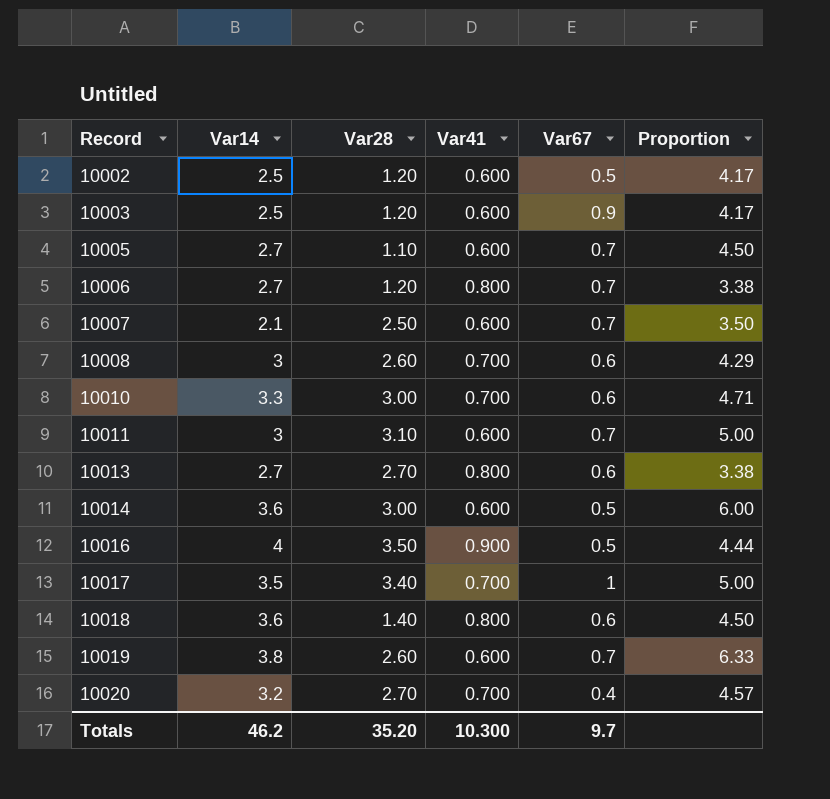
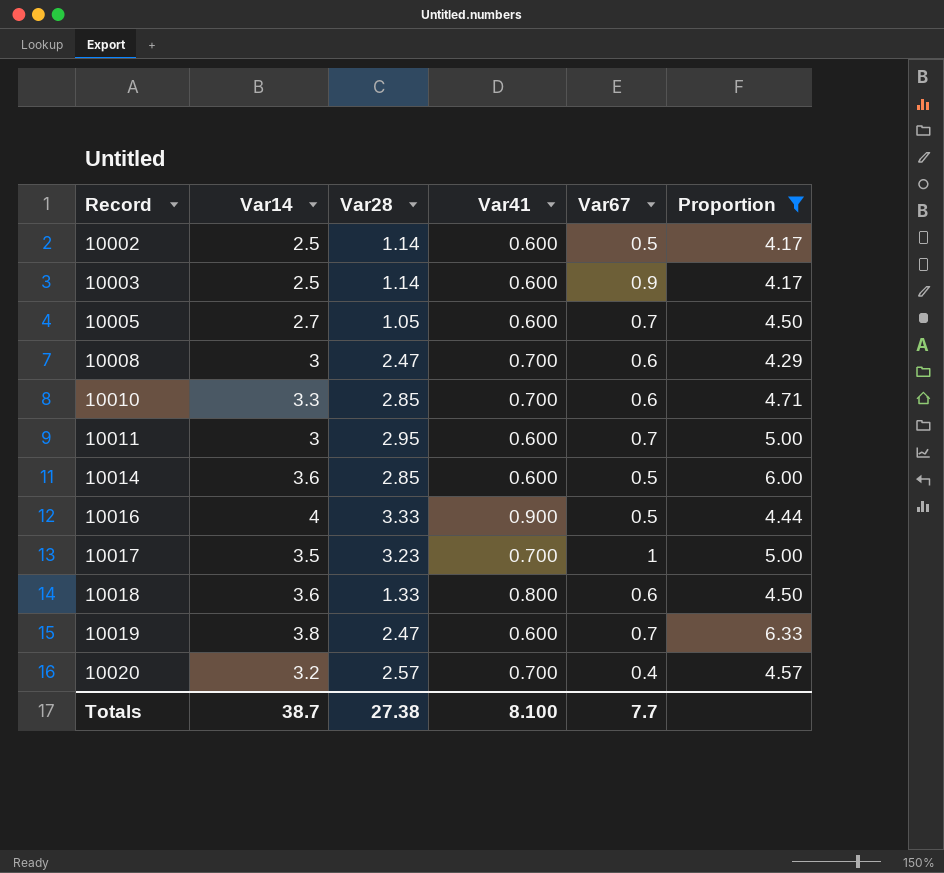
filter: none -> Proportion >= 4.17
10002 | Var28: 1.20 -> 1.14
10003 | Var28: 1.20 -> 1.14
10005 | Var28: 1.10 -> 1.05
10008 | Var28: 2.60 -> 2.47
10010 | Var28: 3.00 -> 2.85
10011 | Var28: 3.10 -> 2.95
10014 | Var28: 3.00 -> 2.85
10016 | Var28: 3.50 -> 3.33
10017 | Var28: 3.40 -> 3.23
10018 | Var28: 1.40 -> 1.33
10019 | Var28: 2.60 -> 2.47
10020 | Var28: 2.70 -> 2.57
Totals | Var14: 46.2 -> 38.7
Totals | Var28: 35.20 -> 27.38
Totals | Var41: 10.300 -> 8.100
Totals | Var67: 9.7 -> 7.7

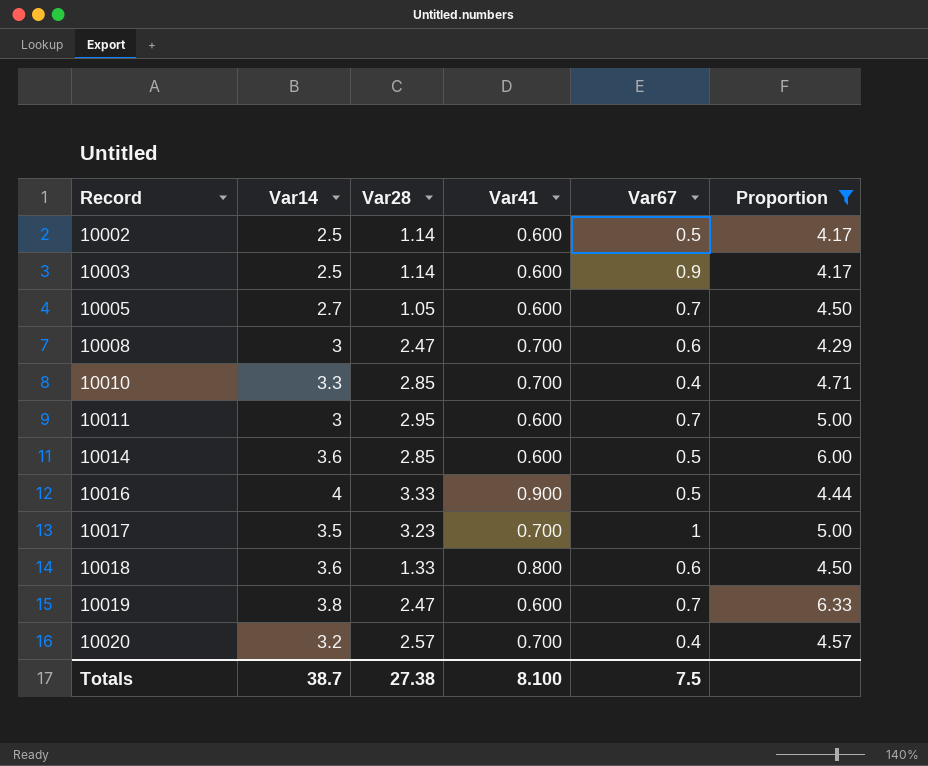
10010 | Var67: 0.6 -> 0.4
Totals | Var67: 7.7 -> 7.5

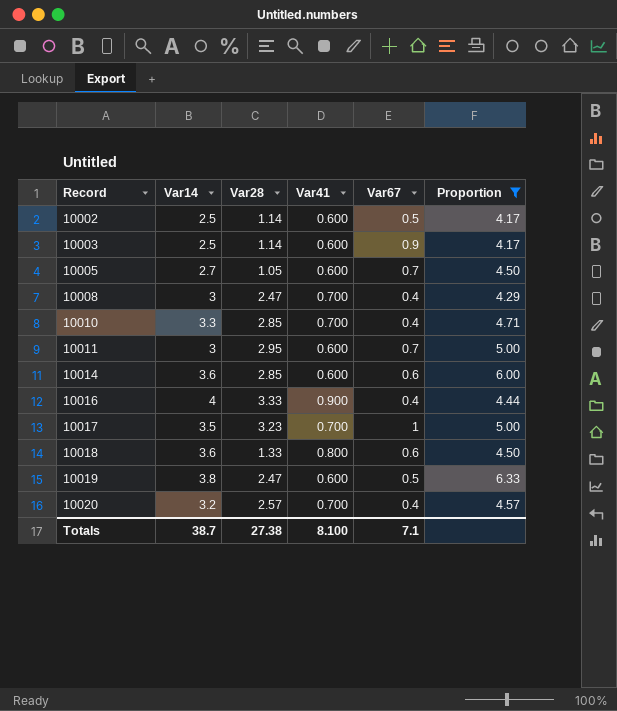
10008 | Var67: 0.6 -> 0.4
10014 | Var67: 0.5 -> 0.6
10016 | Var67: 0.5 -> 0.4
10019 | Var67: 0.7 -> 0.5
Totals | Var67: 7.5 -> 7.1

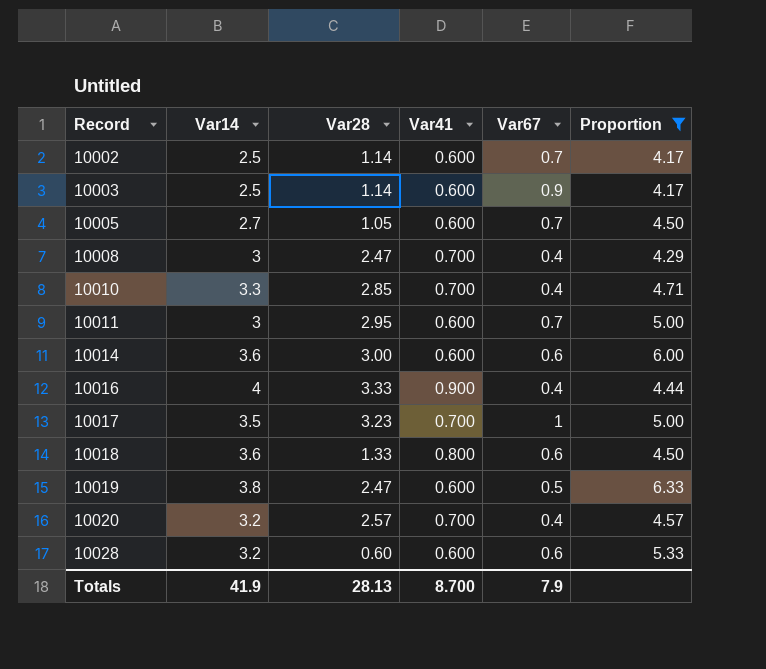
10002 | Var67: 0.5 -> 0.7
10014 | Var28: 2.85 -> 3.00
row 10028: none -> 3.2 | 0.60 | 0.600 | 0.6 | 5.33
Totals | Var14: 38.7 -> 41.9
Totals | Var28: 27.38 -> 28.13
Totals | Var41: 8.100 -> 8.700
Totals | Var67: 7.1 -> 7.9

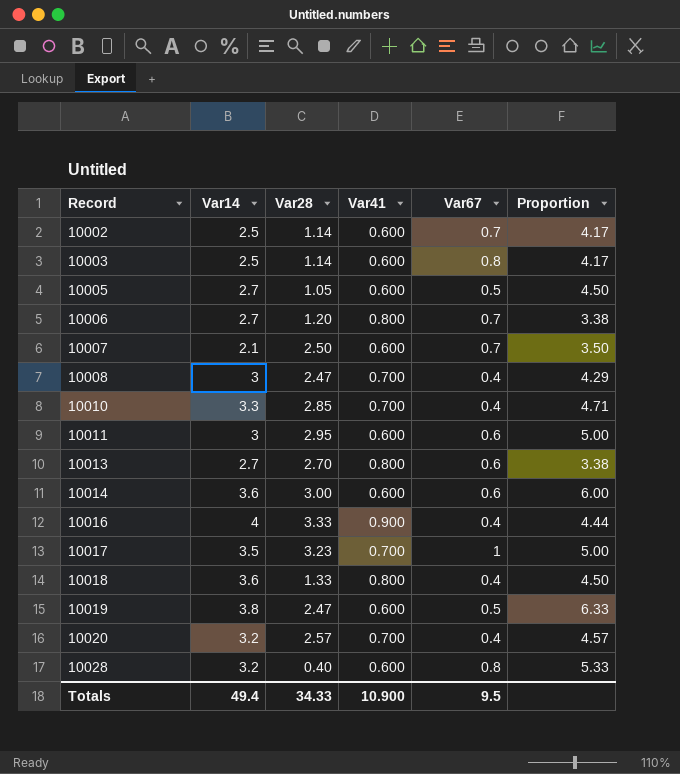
filter: Proportion >= 4.17 -> none
10003 | Var67: 0.9 -> 0.8
10005 | Var67: 0.7 -> 0.5
10011 | Var67: 0.7 -> 0.6
10018 | Var67: 0.6 -> 0.4
10028 | Var28: 0.60 -> 0.40
10028 | Var67: 0.6 -> 0.8
Totals | Var14: 41.9 -> 49.4
Totals | Var28: 28.13 -> 34.33
Totals | Var41: 8.700 -> 10.900
Totals | Var67: 7.9 -> 9.5

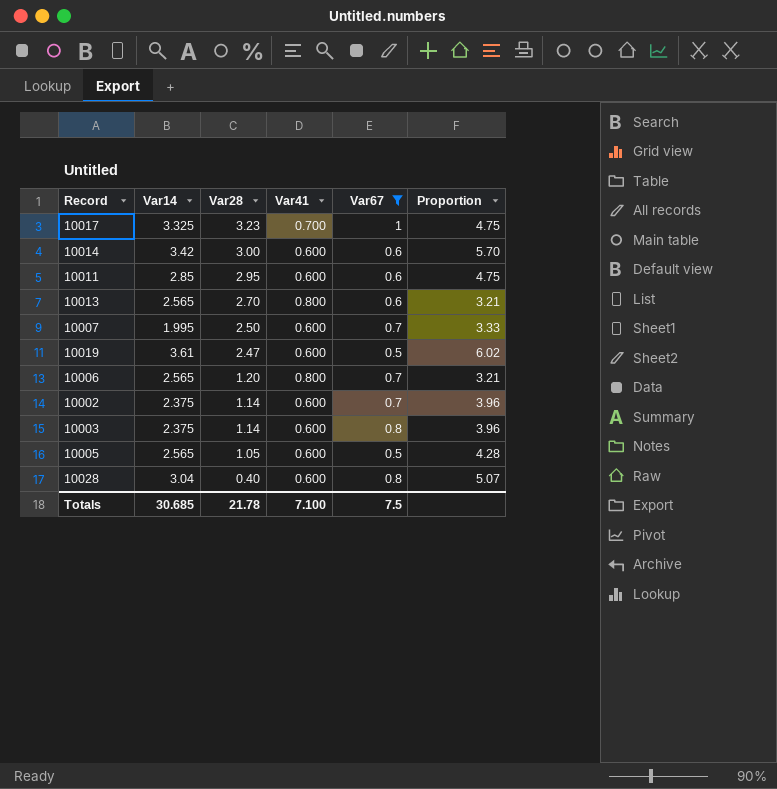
filter: none -> Var67 != 0.4
row order: Record ascending -> Var28 descending
10017 | Var14: 3.5 -> 3.325
10017 | Proportion: 5.00 -> 4.75
10014 | Var14: 3.6 -> 3.42
10014 | Proportion: 6.00 -> 5.70
10011 | Var14: 3 -> 2.85
10011 | Proportion: 5.00 -> 4.75
10013 | Var14: 2.7 -> 2.565
10013 | Proportion: 3.38 -> 3.21
10007 | Var14: 2.1 -> 1.995
10007 | Proportion: 3.50 -> 3.33
10019 | Var14: 3.8 -> 3.61
10019 | Proportion: 6.33 -> 6.02
10006 | Var14: 2.7 -> 2.565
10006 | Proportion: 3.38 -> 3.21
10002 | Var14: 2.5 -> 2.375
10002 | Proportion: 4.17 -> 3.96
10003 | Var14: 2.5 -> 2.375
10003 | Proportion: 4.17 -> 3.96
10005 | Var14: 2.7 -> 2.565
10005 | Proportion: 4.50 -> 4.28
10028 | Var14: 3.2 -> 3.04
10028 | Proportion: 5.33 -> 5.07
Totals | Var14: 49.4 -> 30.685
Totals | Var28: 34.33 -> 21.78
Totals | Var41: 10.900 -> 7.100
Totals | Var67: 9.5 -> 7.5

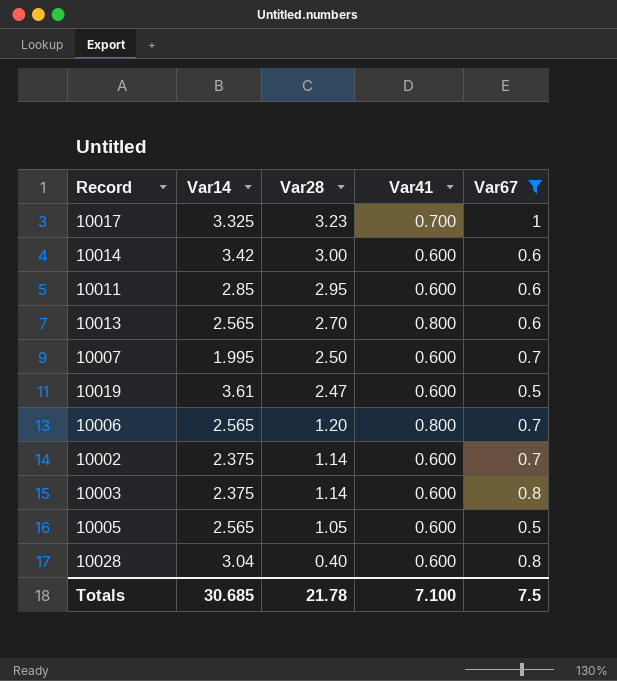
column Proportion | formula: [Var14] / [Var41] -> none

